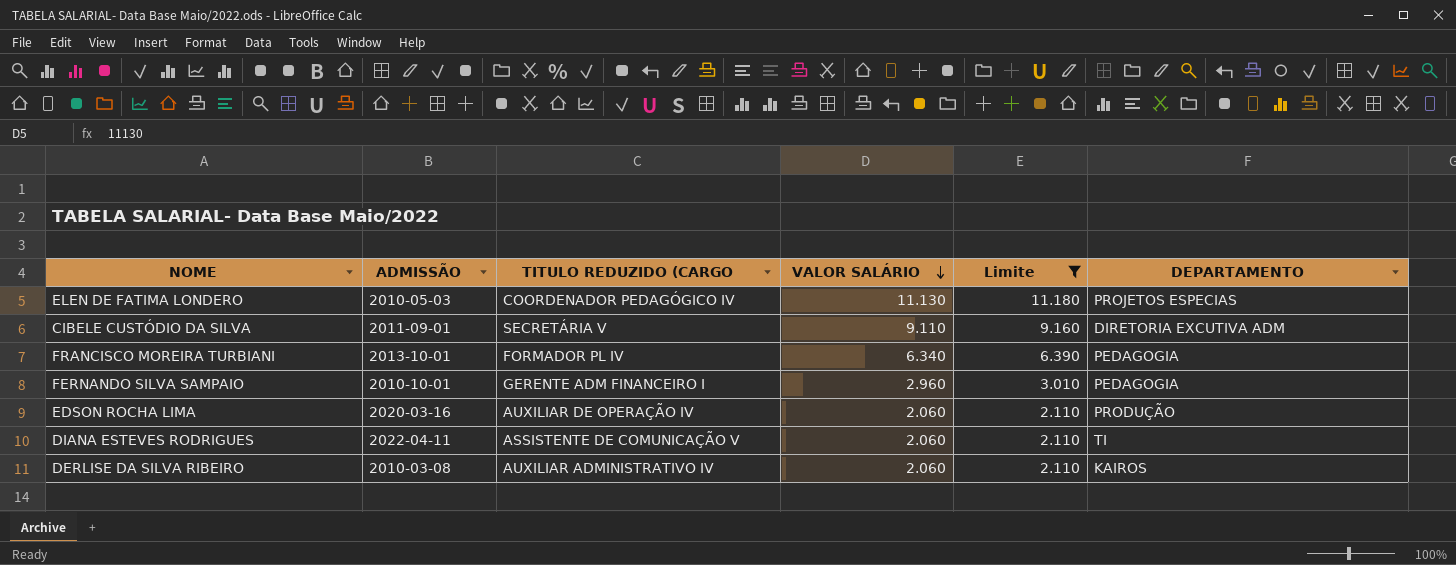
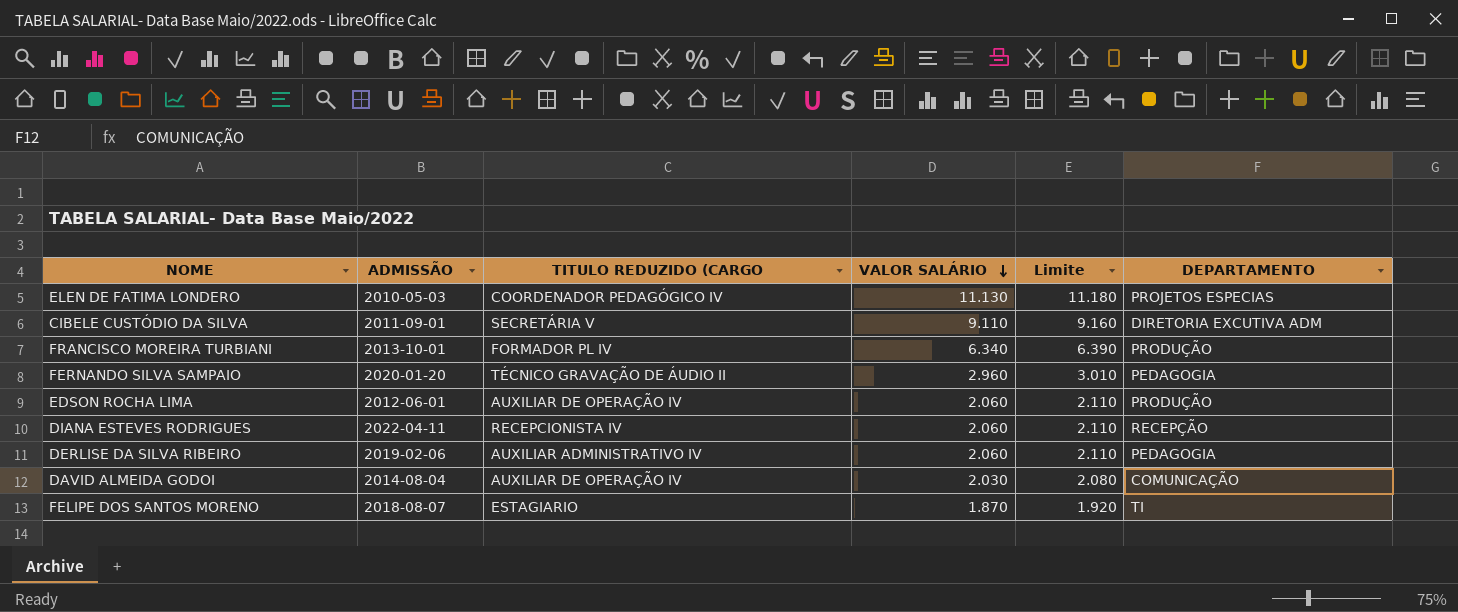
filter: Limite >= 2.110 -> none
FRANCISCO MOREIRA TURBIANI | DEPARTAMENTO: PEDAGOGIA -> PRODUÇÃO
FERNANDO SILVA SAMPAIO | ADMISSÃO: 2010-10-01 -> 2020-01-20
FERNANDO SILVA SAMPAIO | TITULO REDUZIDO (CARGO: GERENTE ADM FINANCEIRO I -> TÉCNICO GRAVAÇÃO DE ÁUDIO II
EDSON ROCHA LIMA | ADMISSÃO: 2020-03-16 -> 2012-06-01
DIANA ESTEVES RODRIGUES | TITULO REDUZIDO (CARGO: ASSISTENTE DE COMUNICAÇÃO V -> RECEPCIONISTA IV
DIANA ESTEVES RODRIGUES | DEPARTAMENTO: TI -> RECEPÇÃO
DERLISE DA SILVA RIBEIRO | ADMISSÃO: 2010-03-08 -> 2019-02-06
DERLISE DA SILVA RIBEIRO | DEPARTAMENTO: KAIROS -> PEDAGOGIA

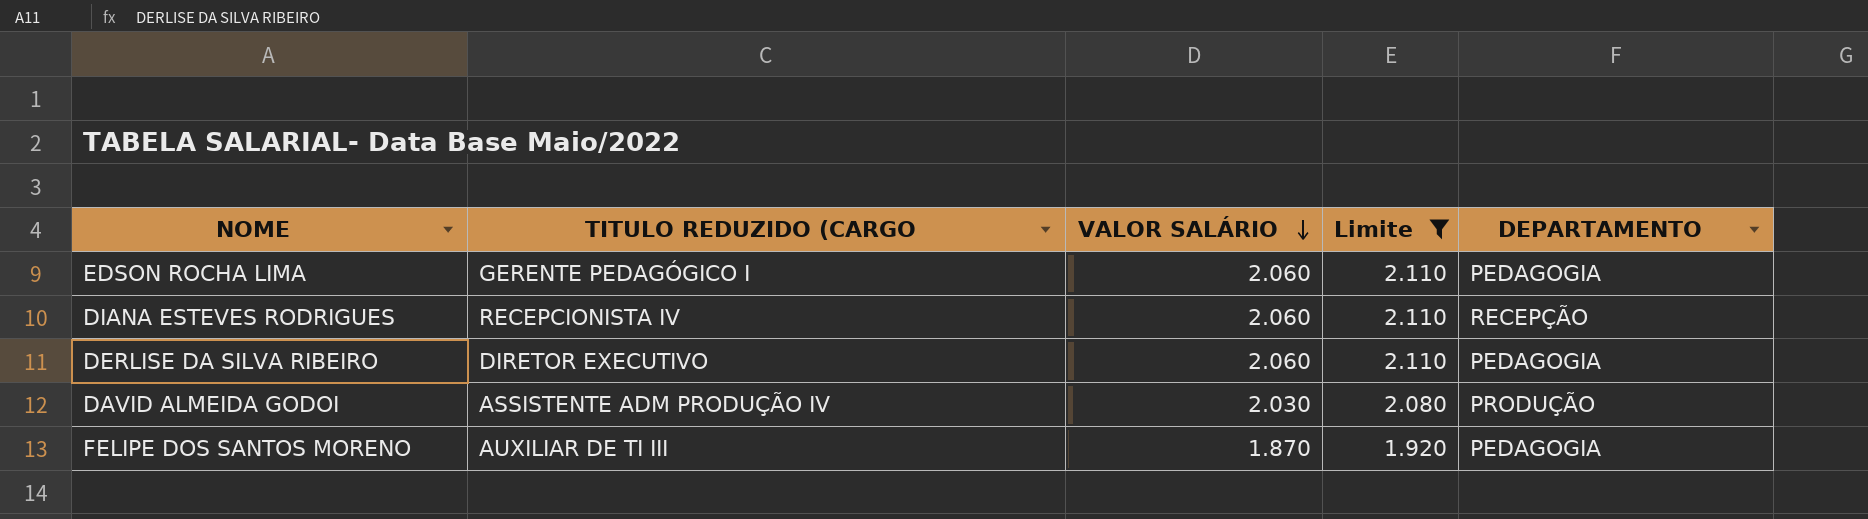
filter: none -> Limite <= 2.110
column ADMISSÃO | position: 2 -> none
EDSON ROCHA LIMA | TITULO REDUZIDO (CARGO: AUXILIAR DE OPERAÇÃO IV -> GERENTE PEDAGÓGICO I
EDSON ROCHA LIMA | DEPARTAMENTO: PRODUÇÃO -> PEDAGOGIA
DERLISE DA SILVA RIBEIRO | TITULO REDUZIDO (CARGO: AUXILIAR ADMINISTRATIVO IV -> DIRETOR EXECUTIVO
DAVID ALMEIDA GODOI | TITULO REDUZIDO (CARGO: AUXILIAR DE OPERAÇÃO IV -> ASSISTENTE ADM PRODUÇÃO IV
DAVID ALMEIDA GODOI | DEPARTAMENTO: COMUNICAÇÃO -> PRODUÇÃO
FELIPE DOS SANTOS MORENO | TITULO REDUZIDO (CARGO: ESTAGIARIO -> AUXILIAR DE TI III
FELIPE DOS SANTOS MORENO | DEPARTAMENTO: TI -> PEDAGOGIA

